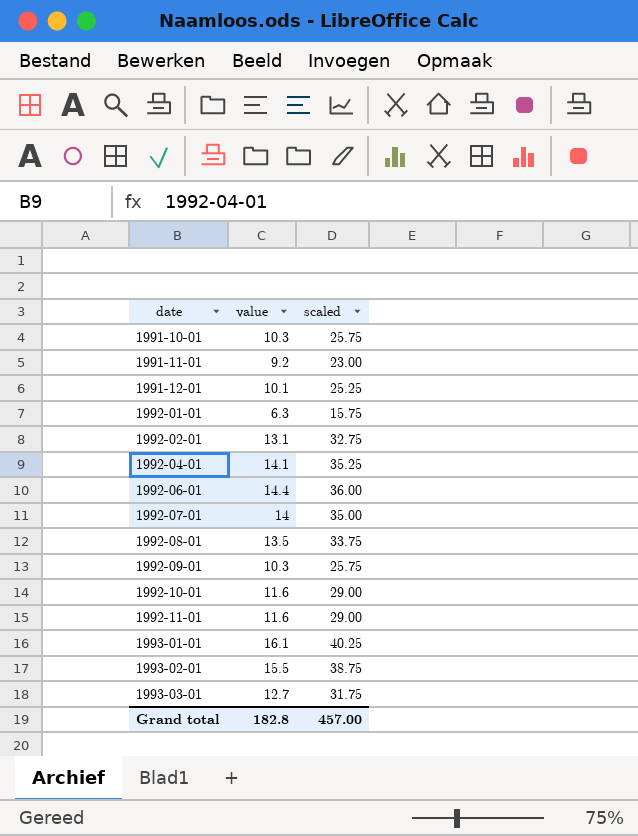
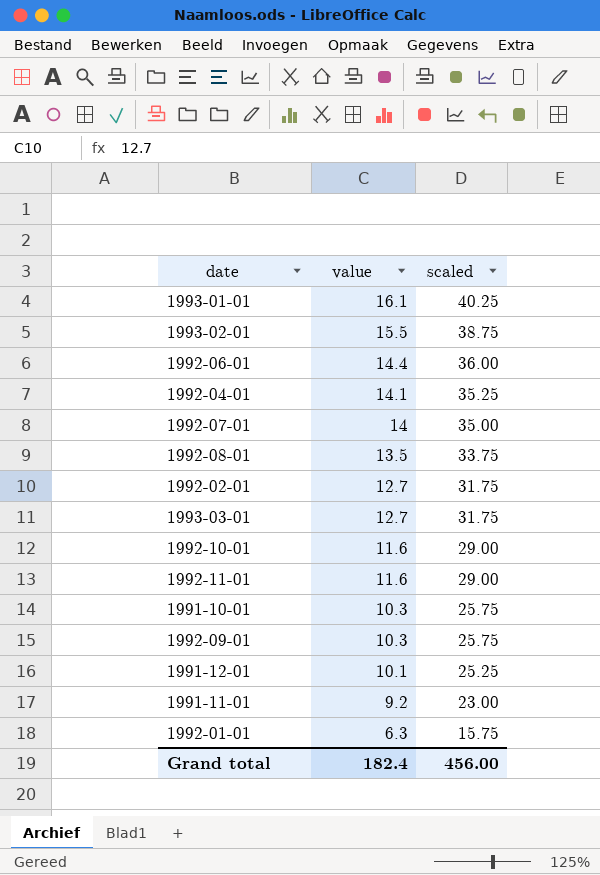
row order: date ascending -> value descending
1992-02-01 | value: 13.1 -> 12.7
1992-02-01 | scaled: 32.75 -> 31.75
Grand total | value: 182.8 -> 182.4
Grand total | scaled: 457.00 -> 456.00

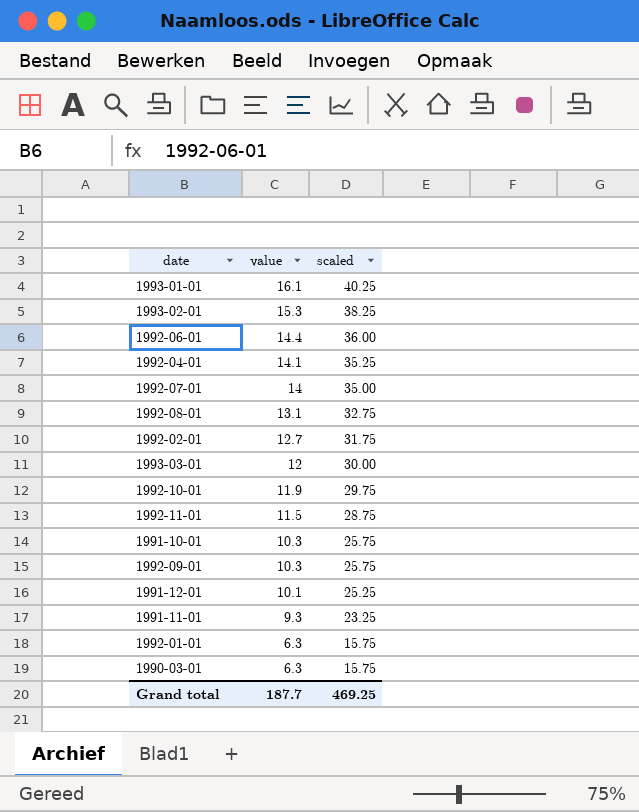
1993-02-01 | value: 15.5 -> 15.3
1993-02-01 | scaled: 38.75 -> 38.25
1992-08-01 | value: 13.5 -> 13.1
1992-08-01 | scaled: 33.75 -> 32.75
1993-03-01 | value: 12.7 -> 12
1993-03-01 | scaled: 31.75 -> 30.00
1992-10-01 | value: 11.6 -> 11.9
1992-10-01 | scaled: 29.00 -> 29.75
1992-11-01 | value: 11.6 -> 11.5
1992-11-01 | scaled: 29.00 -> 28.75
1991-11-01 | value: 9.2 -> 9.3
1991-11-01 | scaled: 23.00 -> 23.25
row 1990-03-01: none -> 6.3 | 15.75
Grand total | value: 182.4 -> 187.7
Grand total | scaled: 456.00 -> 469.25

